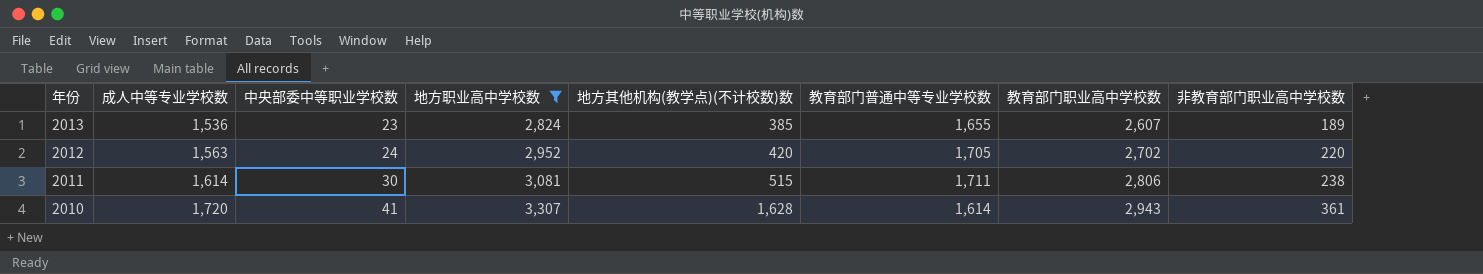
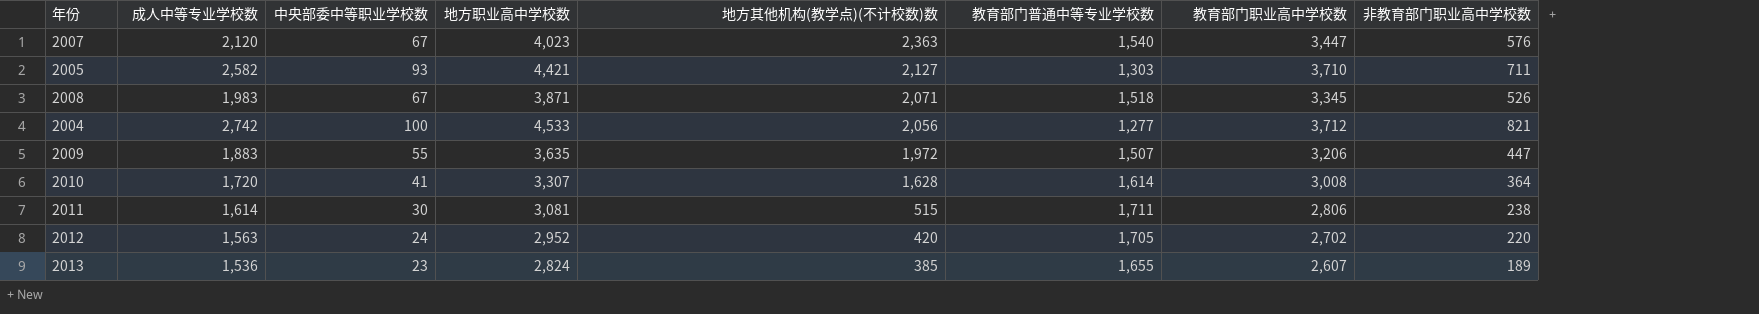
filter: 地方职业高中学校数 <= 3,307 -> none
row order: 年份 descending -> 地方其他机构(教学点)(不计校数)数 descending
2010 | 教育部门职业高中学校数: 2,943 -> 3,008
2010 | 非教育部门职业高中学校数: 361 -> 364

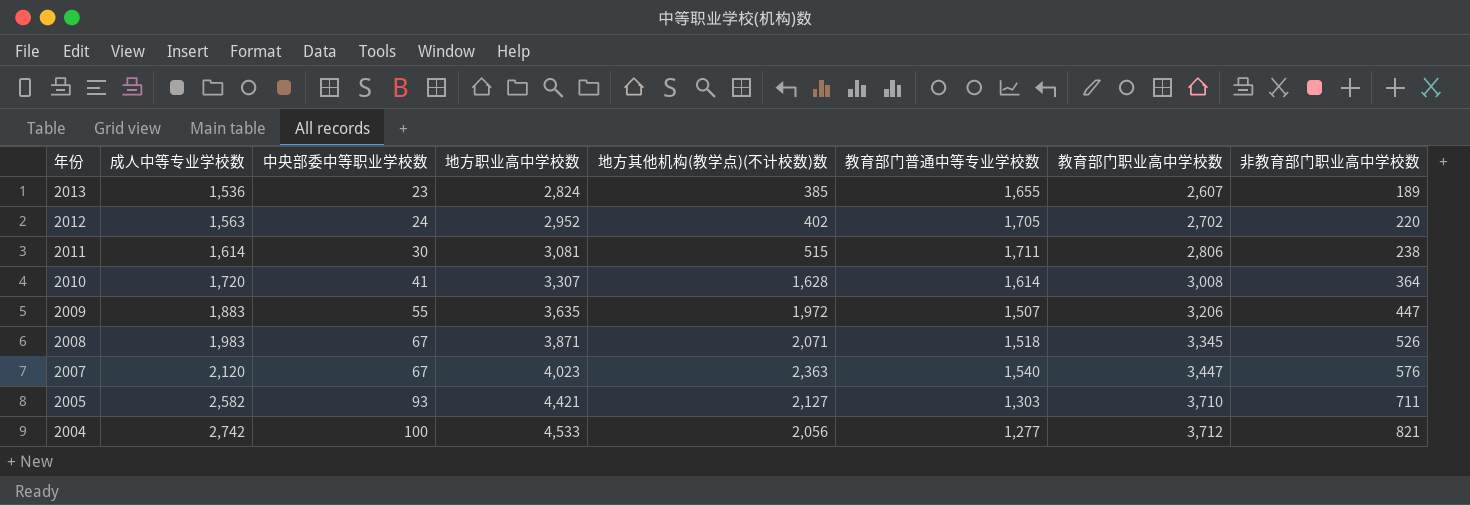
row order: 地方其他机构(教学点)(不计校数)数 descending -> 年份 descending
2012 | 地方其他机构(教学点)(不计校数)数: 420 -> 402

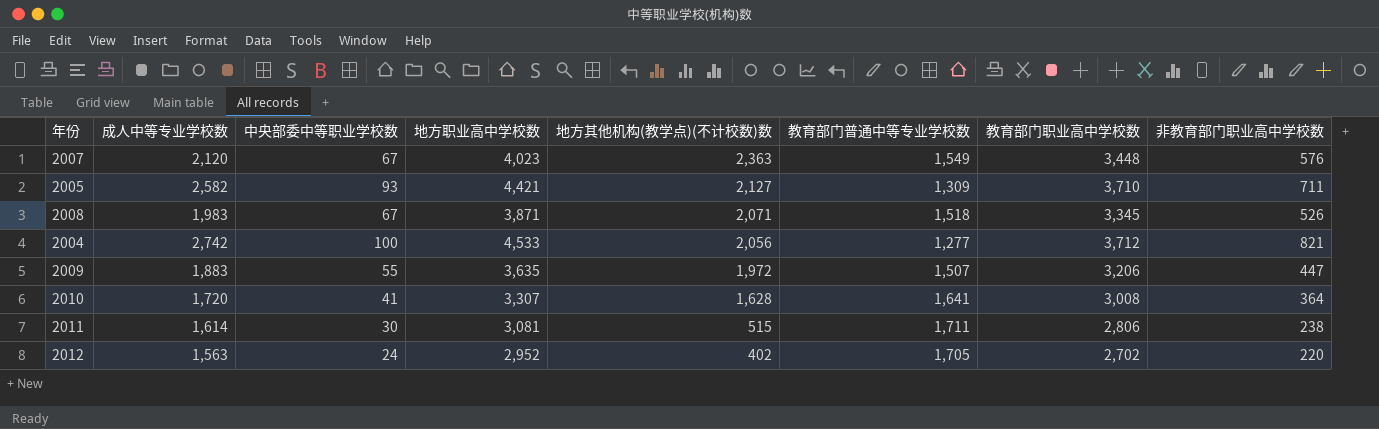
row order: 年份 descending -> 地方其他机构(教学点)(不计校数)数 descending
row 2013: 1,536 | 23 | 2,824 | 385 | 1,655 | 2,607 | 189 -> none
2007 | 教育部门普通中等专业学校数: 1,540 -> 1,549
2007 | 教育部门职业高中学校数: 3,447 -> 3,448
2005 | 教育部门普通中等专业学校数: 1,303 -> 1,309
2010 | 教育部门普通中等专业学校数: 1,614 -> 1,641

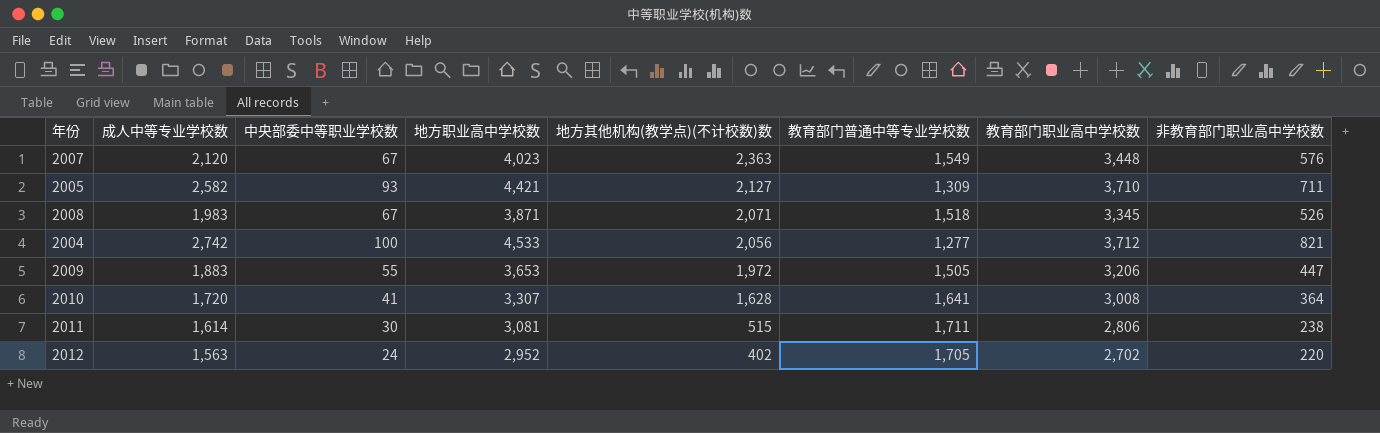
2009 | 地方职业高中学校数: 3,635 -> 3,653
2009 | 教育部门普通中等专业学校数: 1,507 -> 1,505

